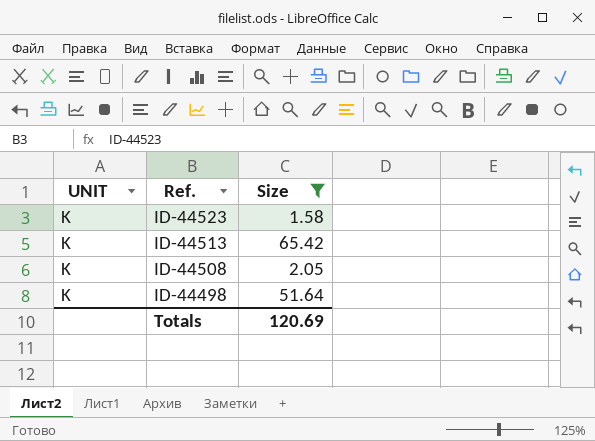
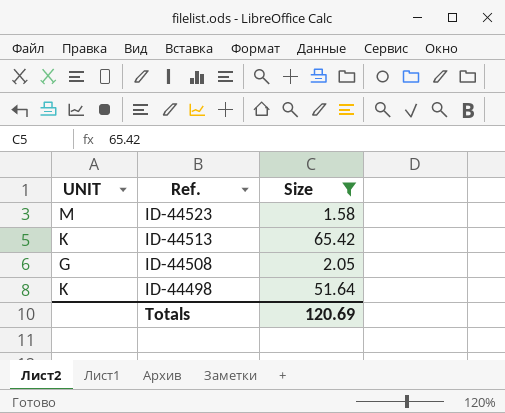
ID-44523 | UNIT: K -> M
ID-44508 | UNIT: K -> G

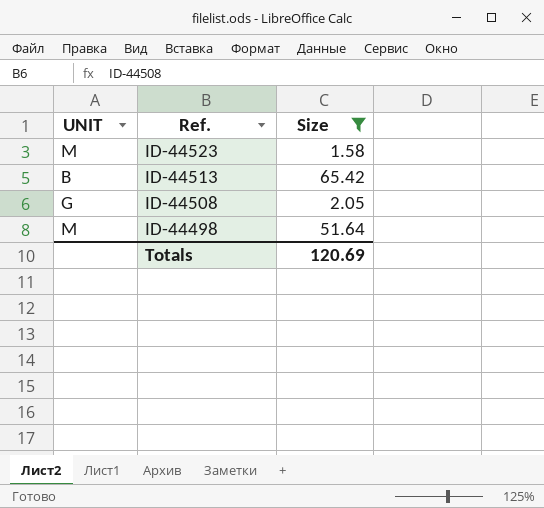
ID-44513 | UNIT: K -> B
ID-44498 | UNIT: K -> M

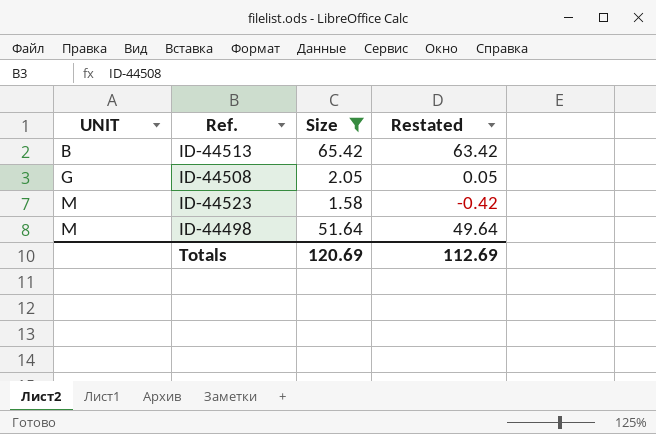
row order: Ref. descending -> UNIT ascending
column Restated | formula: none -> [Size] - 2

